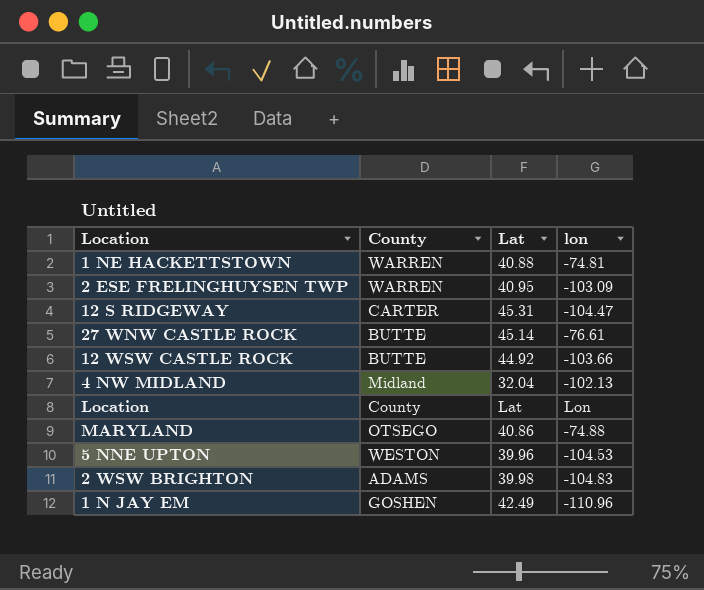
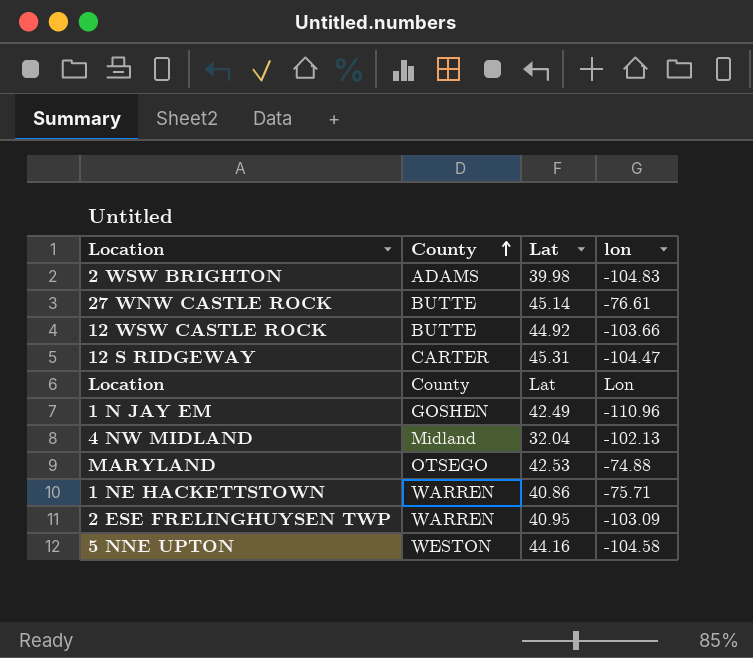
row order: none -> County ascending
MARYLAND | Lat: 40.86 -> 42.53
1 NE HACKETTSTOWN | Lat: 40.88 -> 40.86
1 NE HACKETTSTOWN | lon: -74.81 -> -75.71
5 NNE UPTON | Lat: 39.96 -> 44.16
5 NNE UPTON | lon: -104.53 -> -104.58

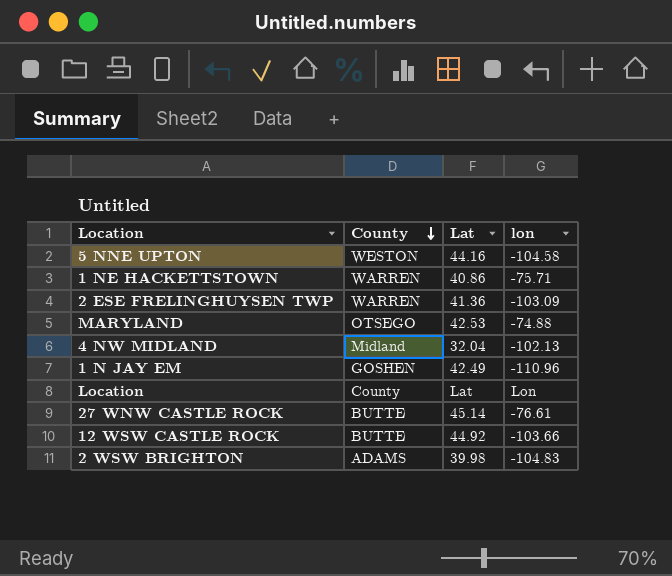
row order: County ascending -> County descending
row 12 S RIDGEWAY: CARTER | 45.31 | -104.47 -> none
2 ESE FRELINGHUYSEN TWP | Lat: 40.95 -> 41.36

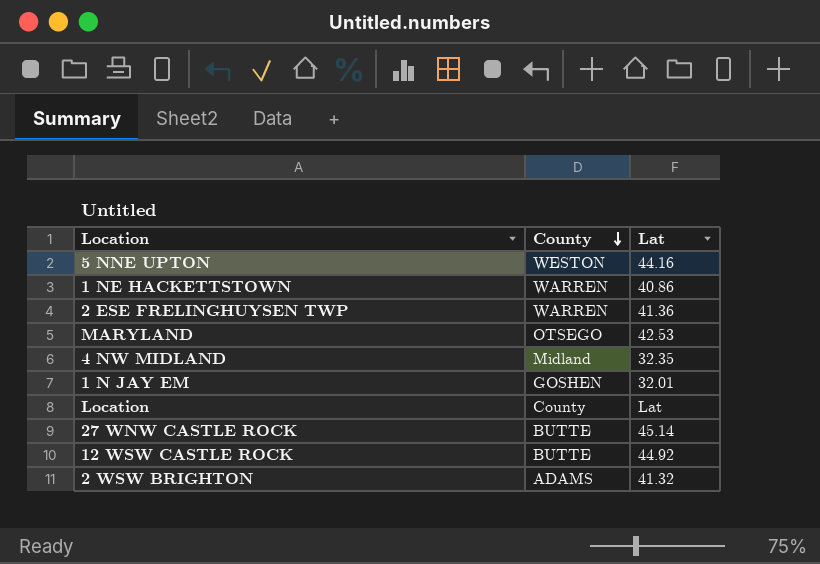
column lon | position: 4 -> none
4 NW MIDLAND | Lat: 32.04 -> 32.35
1 N JAY EM | Lat: 42.49 -> 32.01
2 WSW BRIGHTON | Lat: 39.98 -> 41.32

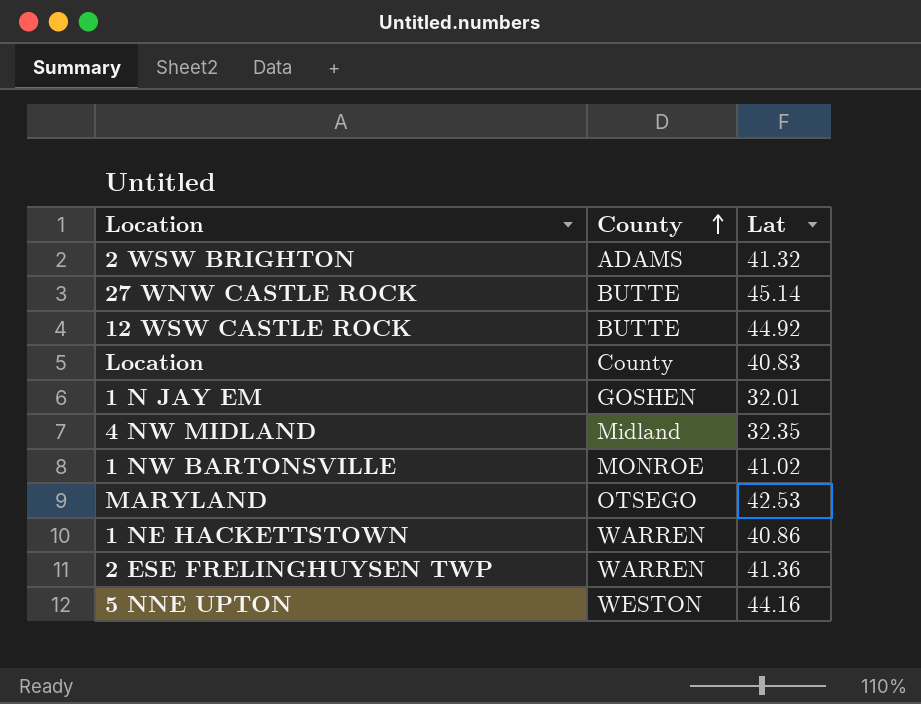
row order: County descending -> County ascending
Location | Lat: Lat -> 40.83
row 1 NW BARTONSVILLE: none -> MONROE | 41.02

